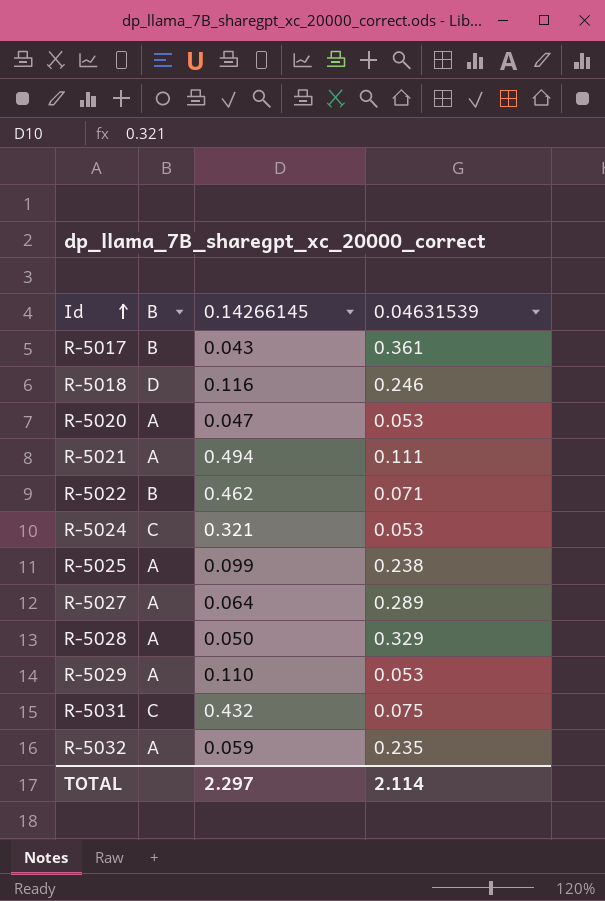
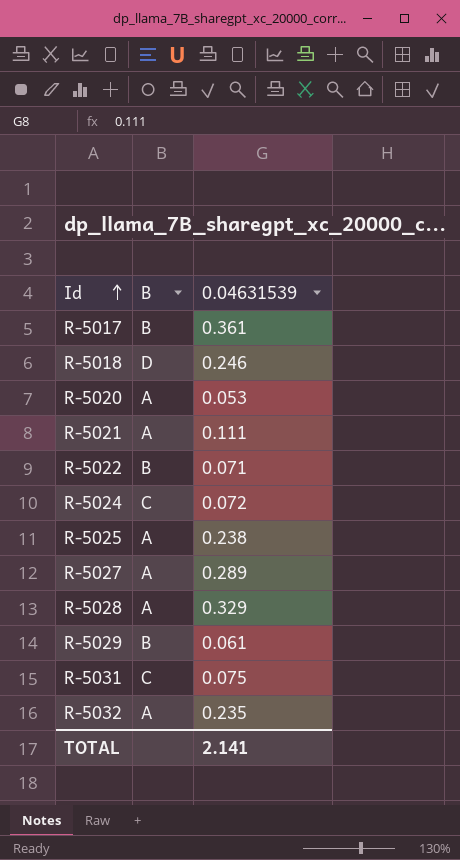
column 0.14266145 | position: 3 -> none
R-5024 | 0.04631539: 0.053 -> 0.072
R-5029 | B: A -> B
R-5029 | 0.04631539: 0.053 -> 0.061
TOTAL | 0.04631539: 2.114 -> 2.141

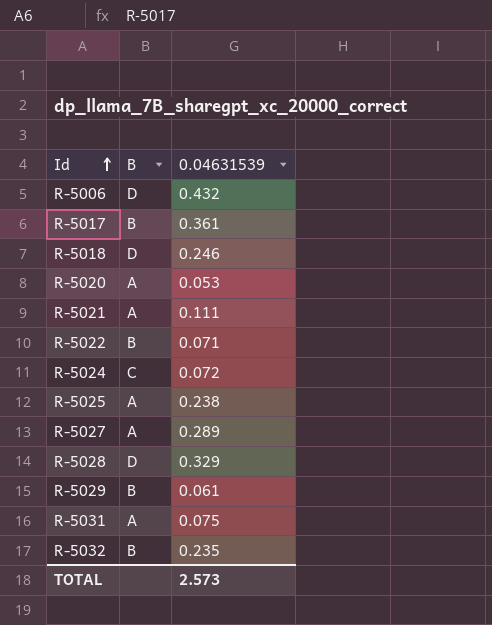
row R-5006: none -> D | 0.432
R-5028 | B: A -> D
R-5031 | B: C -> A
R-5032 | B: A -> B
TOTAL | 0.04631539: 2.141 -> 2.573

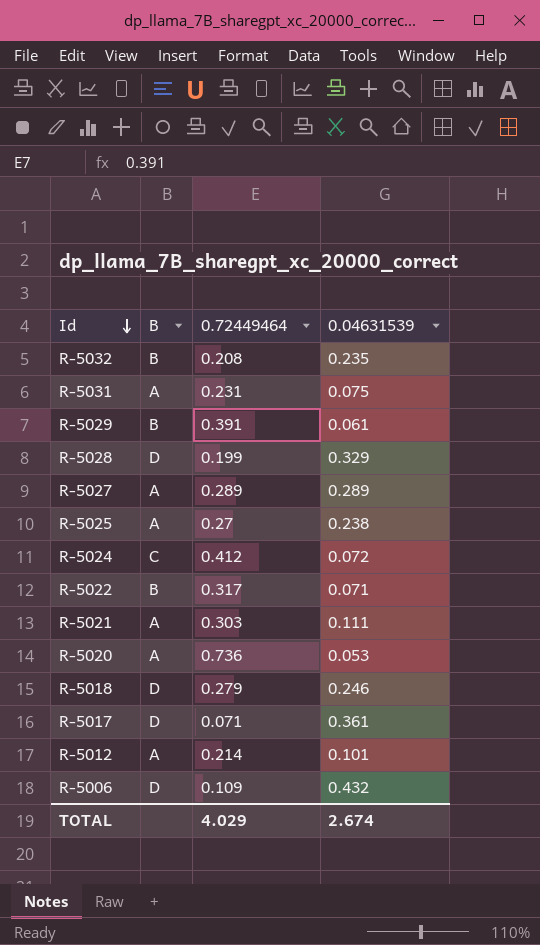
row order: Id ascending -> Id descending
column 0.72449464 | position: none -> 3
R-5017 | B: B -> D
row R-5012: none -> A | 0.214 | 0.101
TOTAL | 0.04631539: 2.573 -> 2.674

